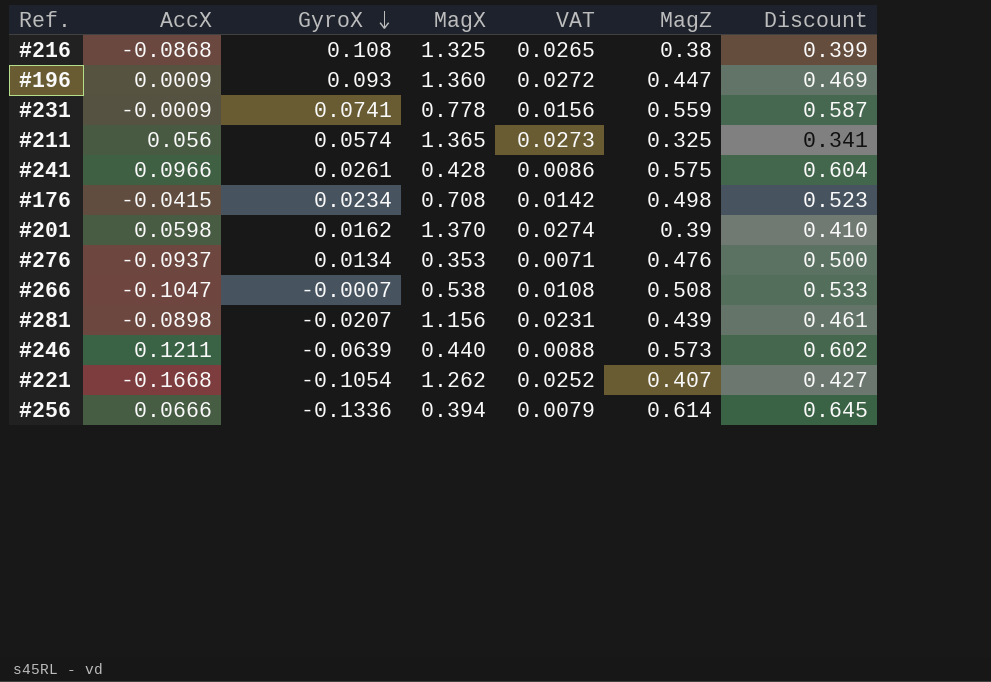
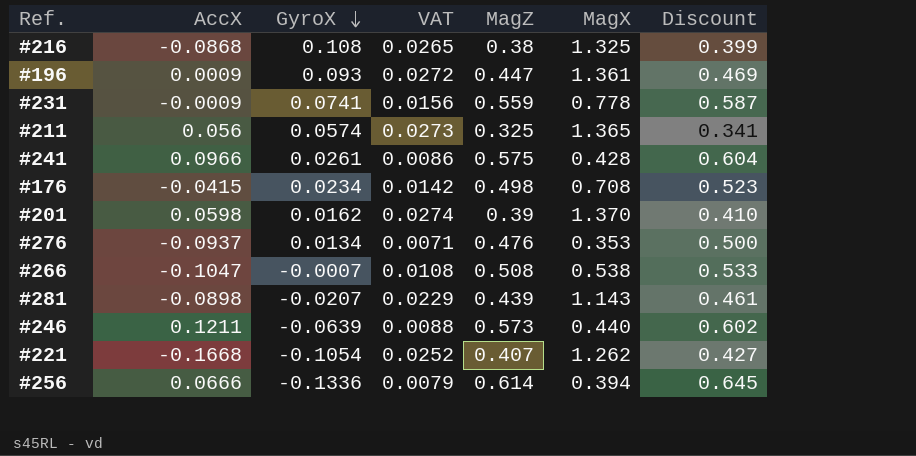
column MagX | position: 4 -> 6
#196 | MagX: 1.360 -> 1.361
#281 | VAT: 0.0231 -> 0.0229
#281 | MagX: 1.156 -> 1.143

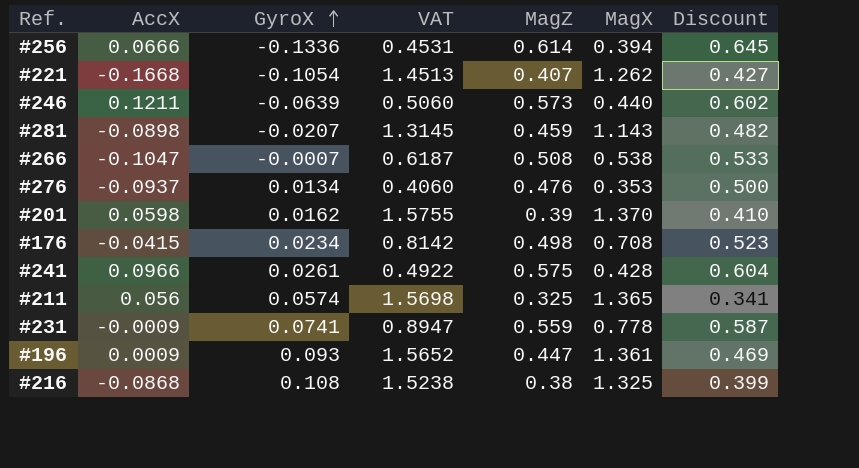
row order: GyroX descending -> GyroX ascending
column VAT | formula: [MagX] * 0.02 -> [MagX] * 1.15
#281 | MagZ: 0.439 -> 0.459
#281 | Discount: 0.461 -> 0.482

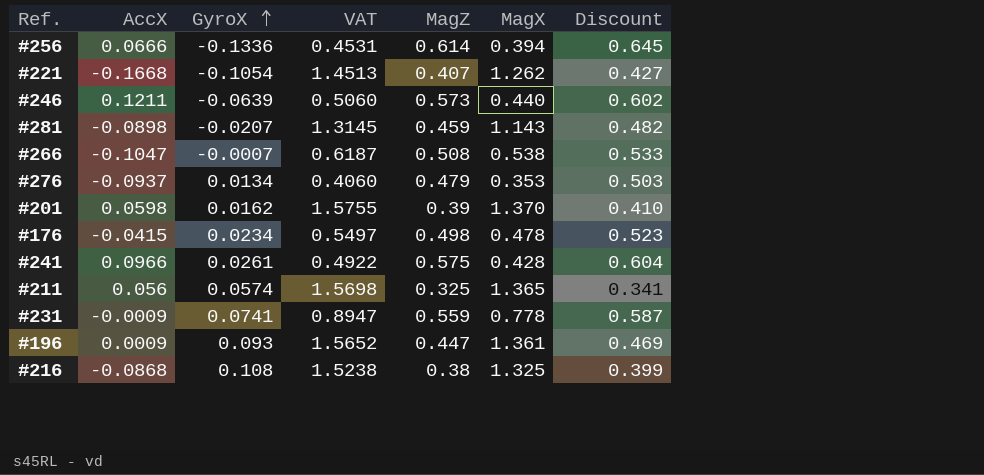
#276 | MagZ: 0.476 -> 0.479
#276 | Discount: 0.500 -> 0.503
#176 | VAT: 0.8142 -> 0.5497
#176 | MagX: 0.708 -> 0.478

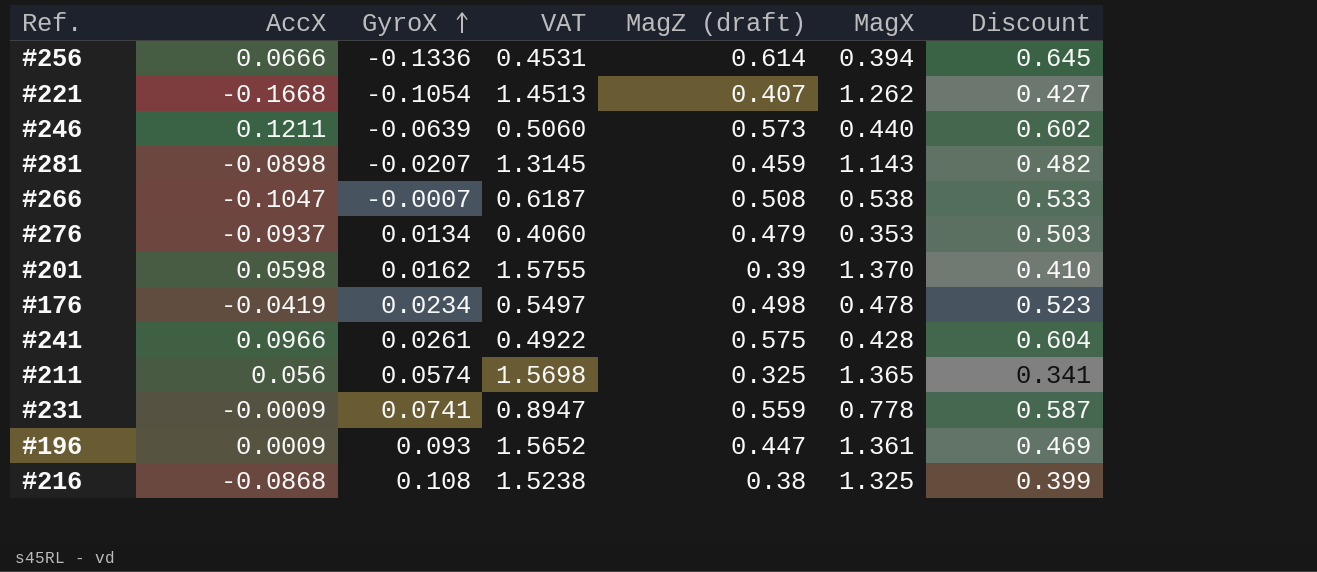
column name: MagZ -> MagZ (draft)
#176 | AccX: -0.0415 -> -0.0419

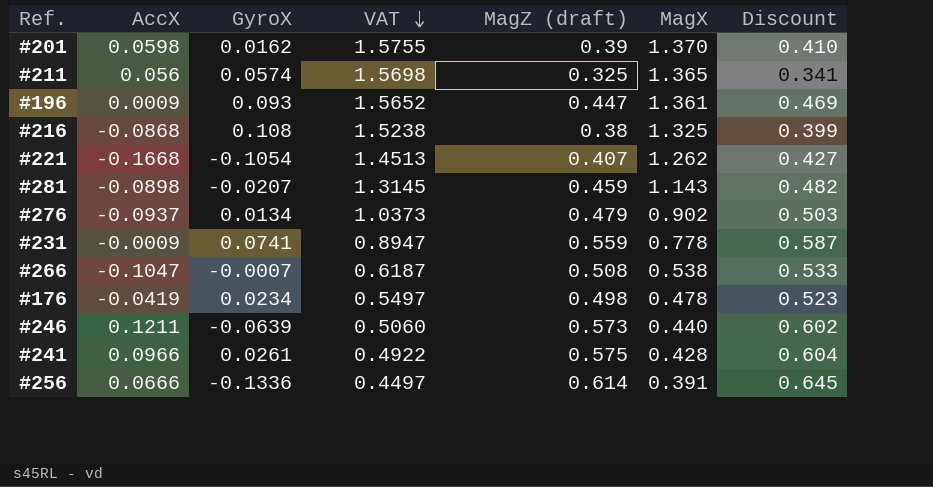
row order: GyroX ascending -> VAT descending
#276 | VAT: 0.4060 -> 1.0373
#276 | MagX: 0.353 -> 0.902
#256 | VAT: 0.4531 -> 0.4497
#256 | MagX: 0.394 -> 0.391

